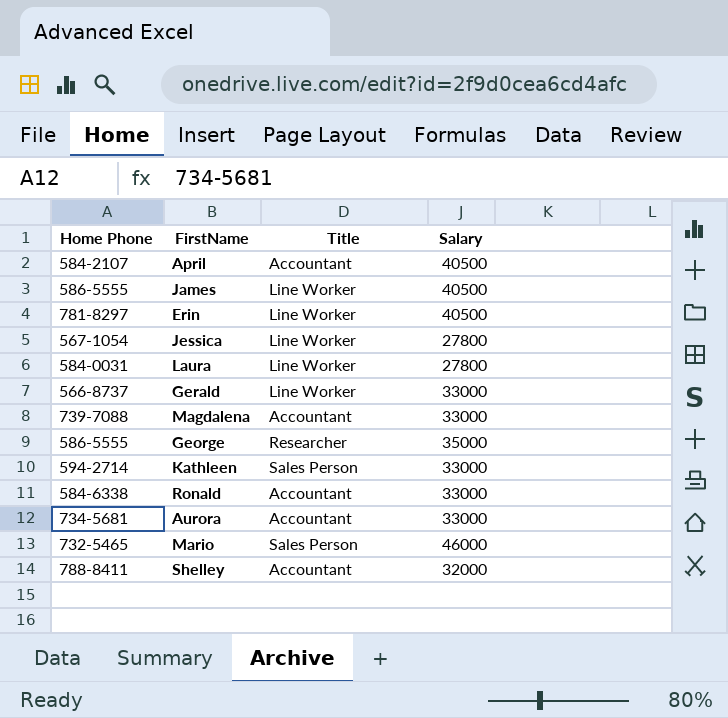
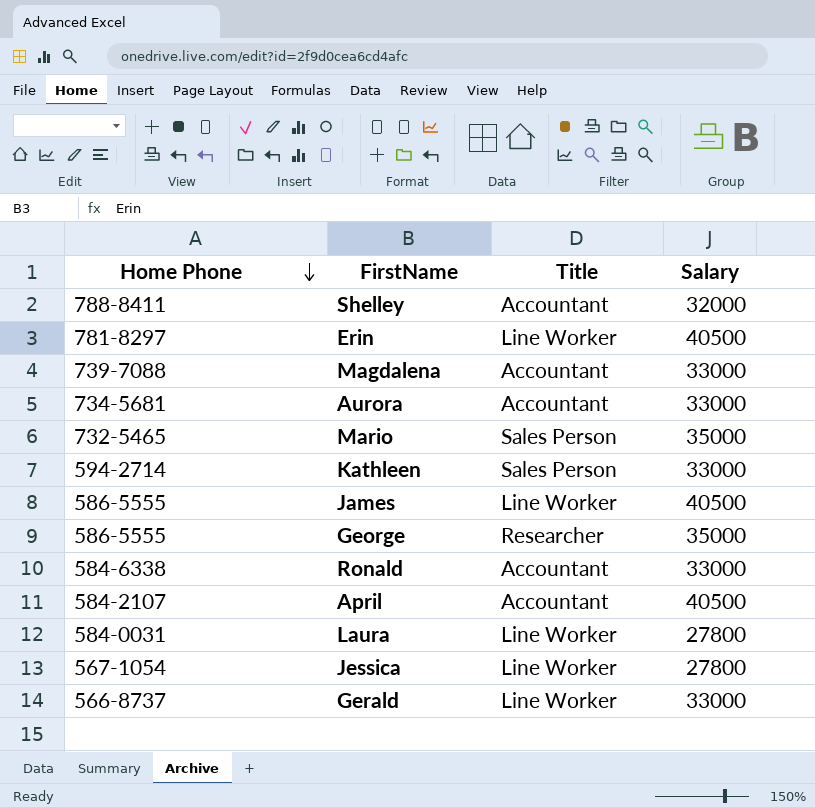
row order: none -> Home Phone descending
Mario | Salary: 46000 -> 35000

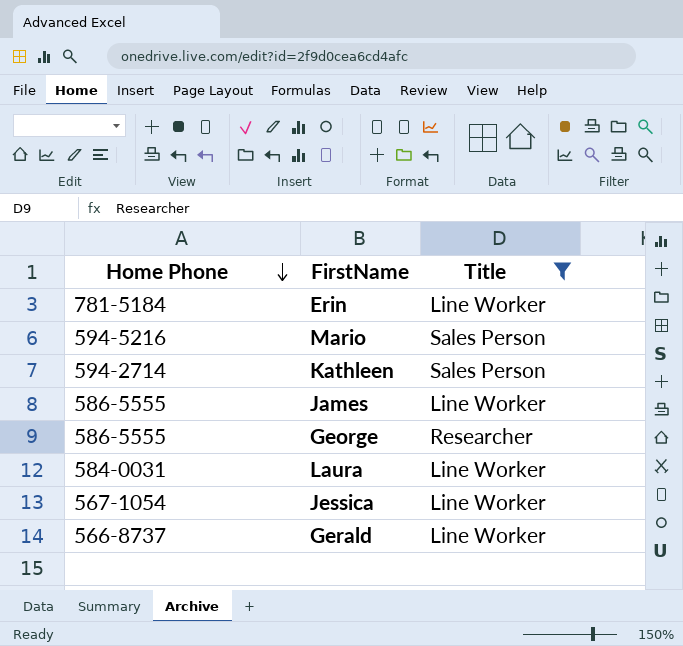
filter: none -> Title != Accountant
column Salary | position: 4 -> none
Erin | Home Phone: 781-8297 -> 781-5184
Mario | Home Phone: 732-5465 -> 594-5216

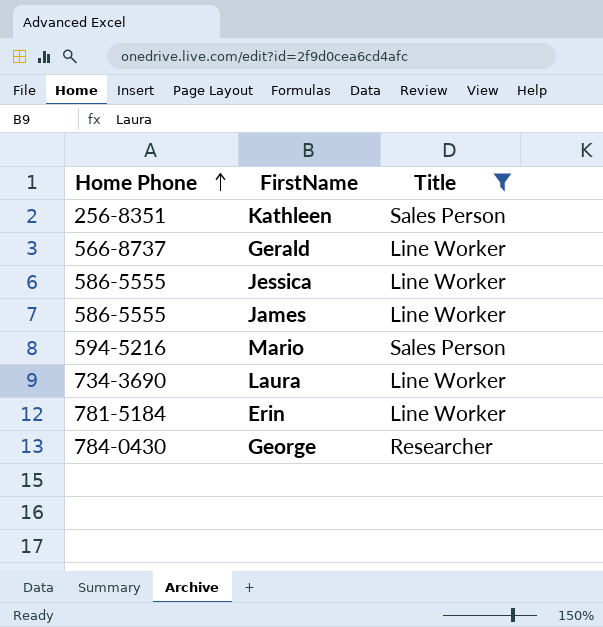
row order: Home Phone descending -> Home Phone ascending
Kathleen | Home Phone: 594-2714 -> 256-8351
Jessica | Home Phone: 567-1054 -> 586-5555
Laura | Home Phone: 584-0031 -> 734-3690
George | Home Phone: 586-5555 -> 784-0430

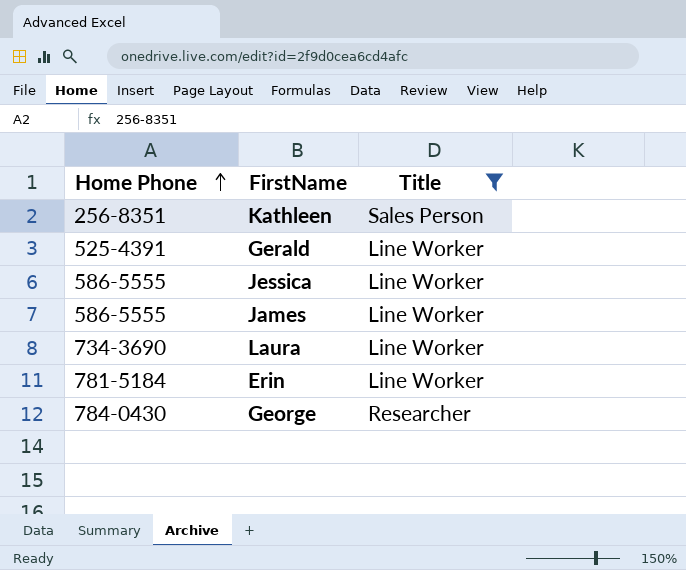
row Mario: 594-5216 | Sales Person -> none
Gerald | Home Phone: 566-8737 -> 525-4391

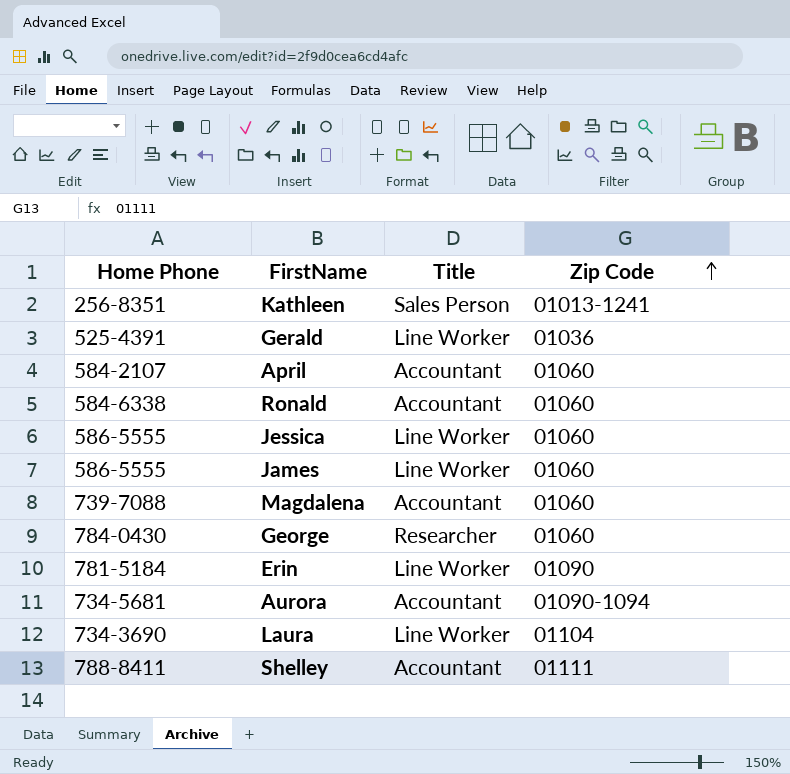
filter: Title != Accountant -> none
row order: Home Phone ascending -> Zip Code ascending
column Zip Code | position: none -> 4

